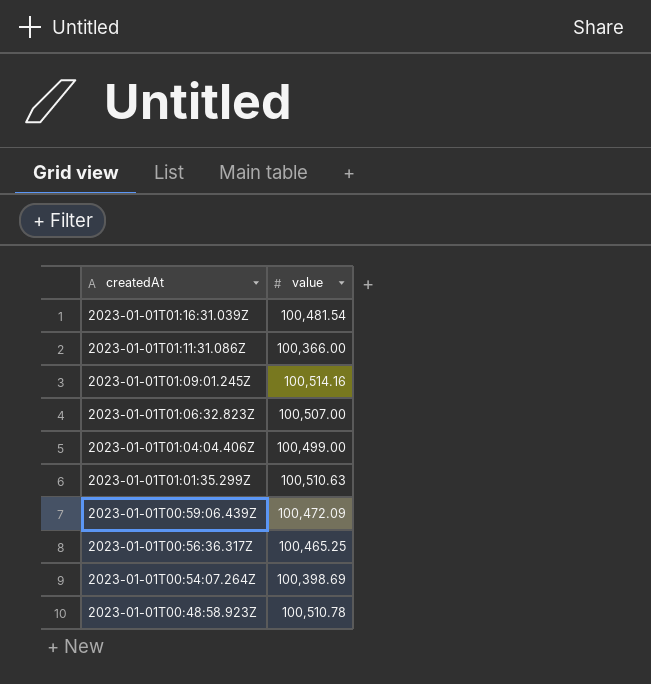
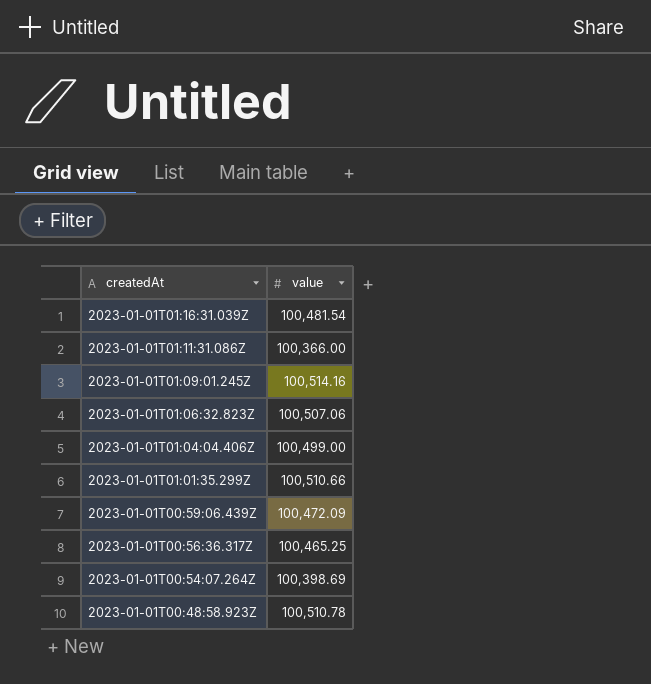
2023-01-01T01:06:32.823Z | value: 100,507.00 -> 100,507.06
2023-01-01T01:01:35.299Z | value: 100,510.63 -> 100,510.66

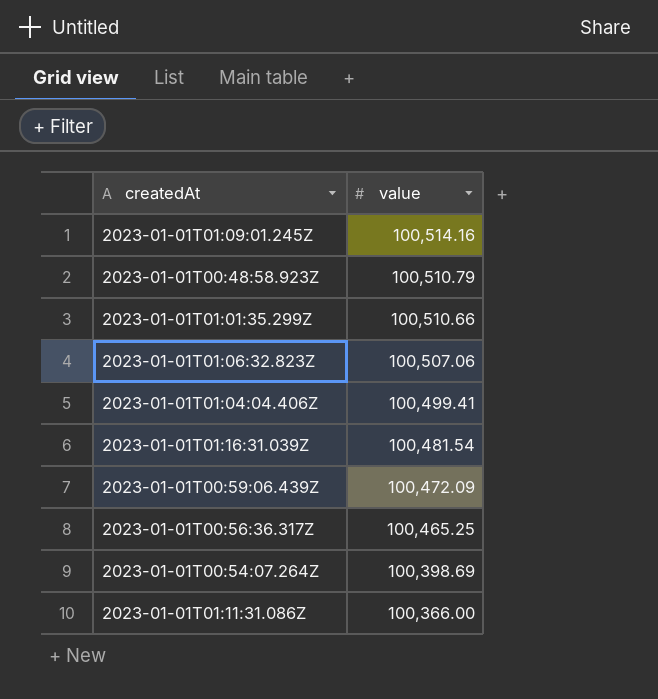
row order: createdAt descending -> value descending
2023-01-01T00:48:58.923Z | value: 100,510.78 -> 100,510.79
2023-01-01T01:04:04.406Z | value: 100,499.00 -> 100,499.41

